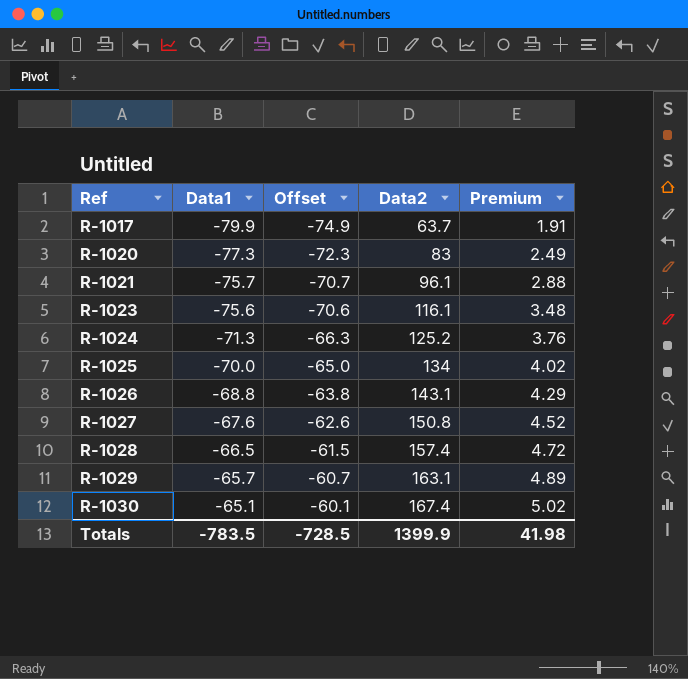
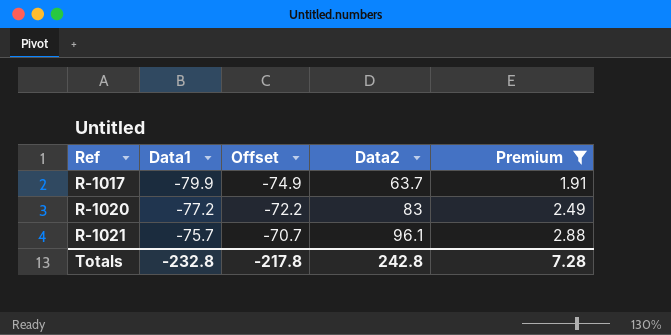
filter: none -> Premium <= 2.88
R-1020 | Data1: -77.3 -> -77.2
R-1020 | Offset: -72.3 -> -72.2
Totals | Data1: -783.5 -> -232.8
Totals | Offset: -728.5 -> -217.8
Totals | Data2: 1399.9 -> 242.8
Totals | Premium: 41.98 -> 7.28

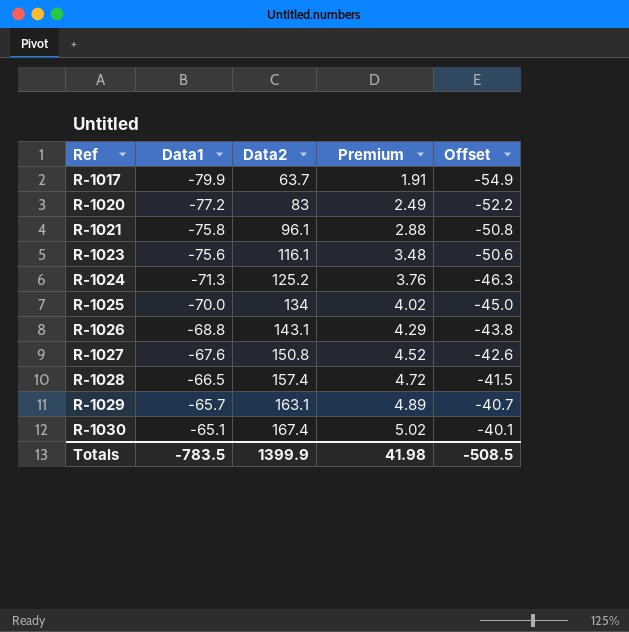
filter: Premium <= 2.88 -> none
column Offset | formula: [Data1] + 5 -> [Data1] + 25
column Offset | position: 3 -> 5
R-1021 | Data1: -75.7 -> -75.8
Totals | Data1: -232.8 -> -783.5
Totals | Data2: 242.8 -> 1399.9
Totals | Premium: 7.28 -> 41.98
Totals | Offset: -217.8 -> -508.5

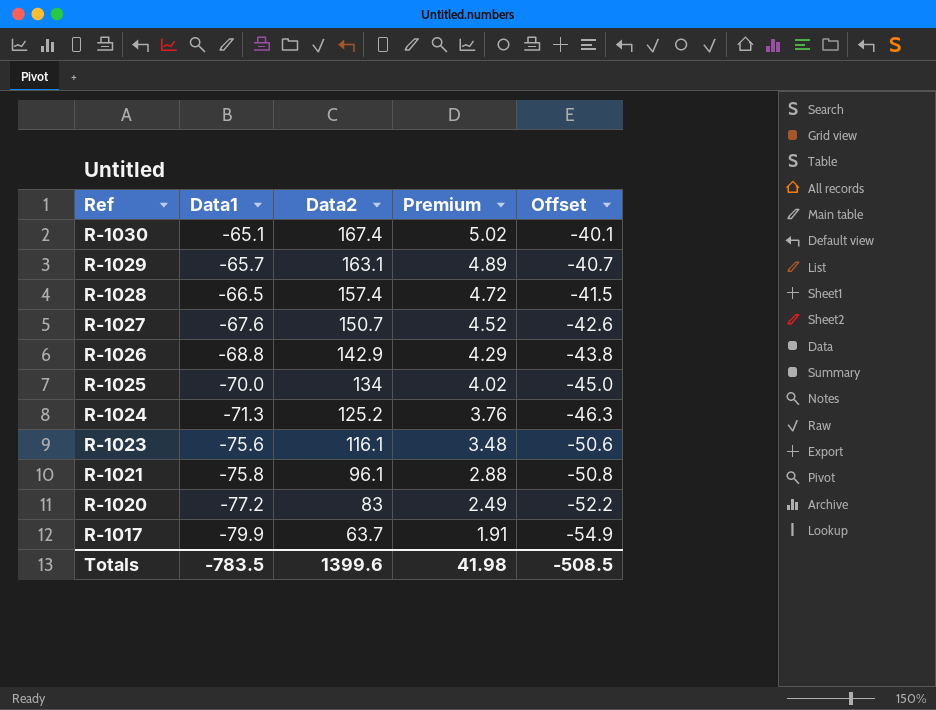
row order: Ref ascending -> Ref descending
R-1027 | Data2: 150.8 -> 150.7
R-1026 | Data2: 143.1 -> 142.9
Totals | Data2: 1399.9 -> 1399.6

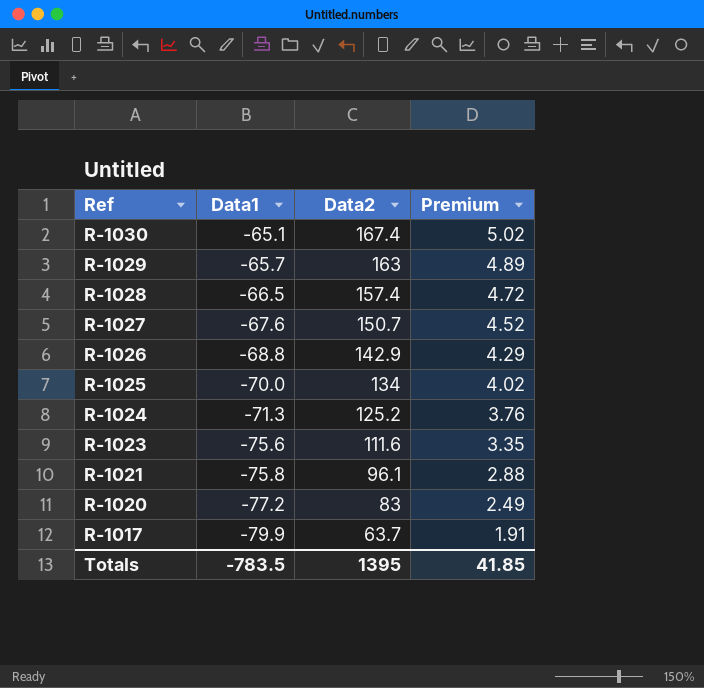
column Offset | formula: [Data1] + 25 -> none
R-1029 | Data2: 163.1 -> 163
R-1023 | Data2: 116.1 -> 111.6
R-1023 | Premium: 3.48 -> 3.35
Totals | Data2: 1399.6 -> 1395
Totals | Premium: 41.98 -> 41.85

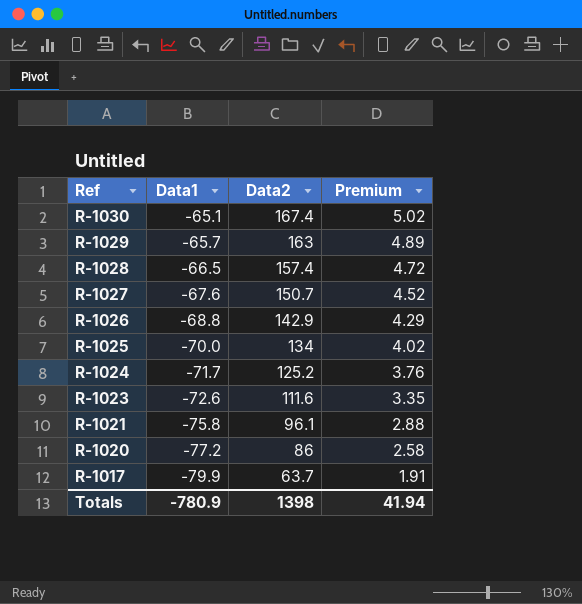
R-1024 | Data1: -71.3 -> -71.7
R-1023 | Data1: -75.6 -> -72.6
R-1020 | Data2: 83 -> 86
R-1020 | Premium: 2.49 -> 2.58
Totals | Data1: -783.5 -> -780.9
Totals | Data2: 1395 -> 1398
Totals | Premium: 41.85 -> 41.94

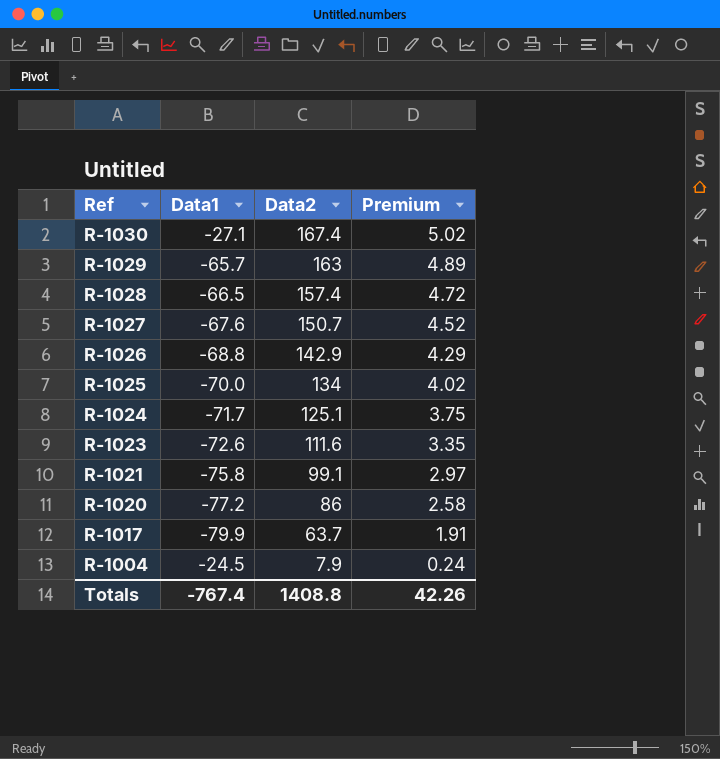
R-1030 | Data1: -65.1 -> -27.1
R-1024 | Data2: 125.2 -> 125.1
R-1024 | Premium: 3.76 -> 3.75
R-1021 | Data2: 96.1 -> 99.1
R-1021 | Premium: 2.88 -> 2.97
row R-1004: none -> -24.5 | 7.9 | 0.24
Totals | Data1: -780.9 -> -767.4
Totals | Data2: 1398 -> 1408.8
Totals | Premium: 41.94 -> 42.26

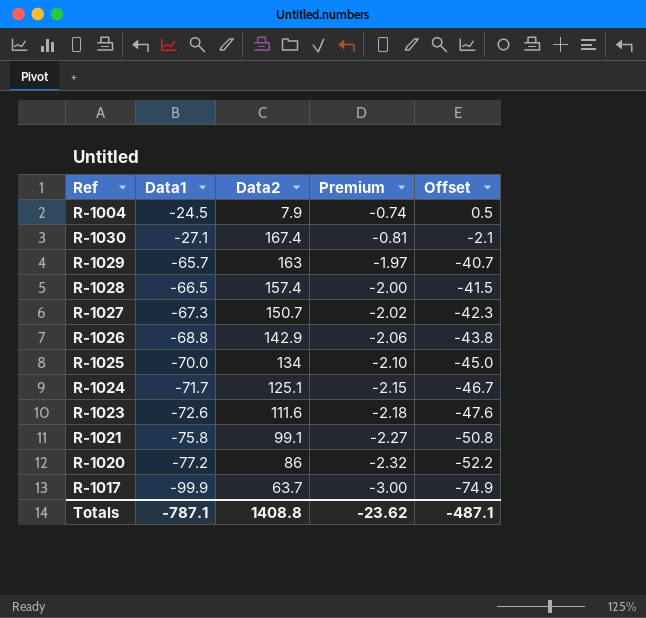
row order: Ref descending -> Data1 descending
column Premium | formula: [Data2] * 0.03 -> [Data1] * 0.03
column Offset | formula: none -> [Data1] + 25
R-1027 | Data1: -67.6 -> -67.3
R-1017 | Data1: -79.9 -> -99.9
Totals | Data1: -767.4 -> -787.1
Totals | Premium: 42.26 -> -23.62

